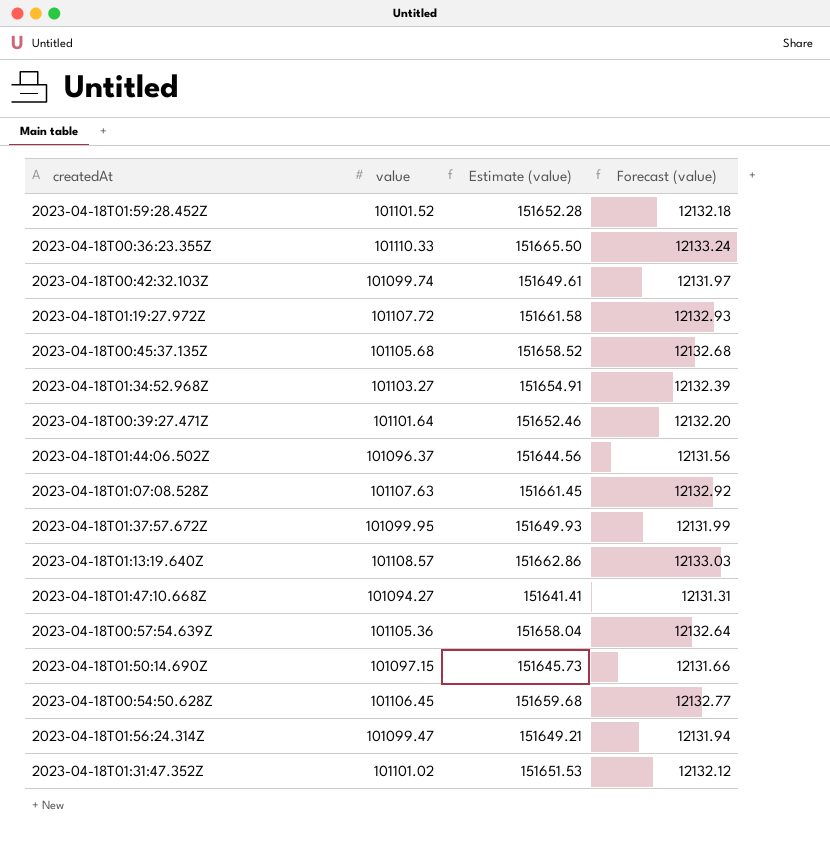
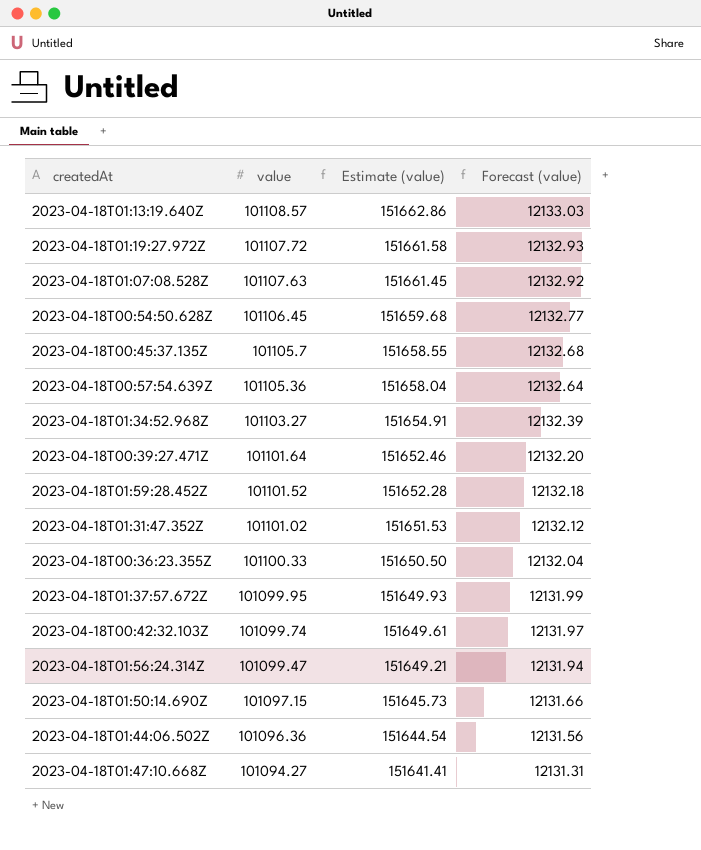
row order: none -> value descending
2023-04-18T00:45:37.135Z | value: 101105.68 -> 101105.7
2023-04-18T00:45:37.135Z | Estimate (value): 151658.52 -> 151658.55
2023-04-18T00:36:23.355Z | value: 101110.33 -> 101100.33
2023-04-18T00:36:23.355Z | Estimate (value): 151665.50 -> 151650.50
2023-04-18T00:36:23.355Z | Forecast (value): 12133.24 -> 12132.04
2023-04-18T01:44:06.502Z | value: 101096.37 -> 101096.36
2023-04-18T01:44:06.502Z | Estimate (value): 151644.56 -> 151644.54

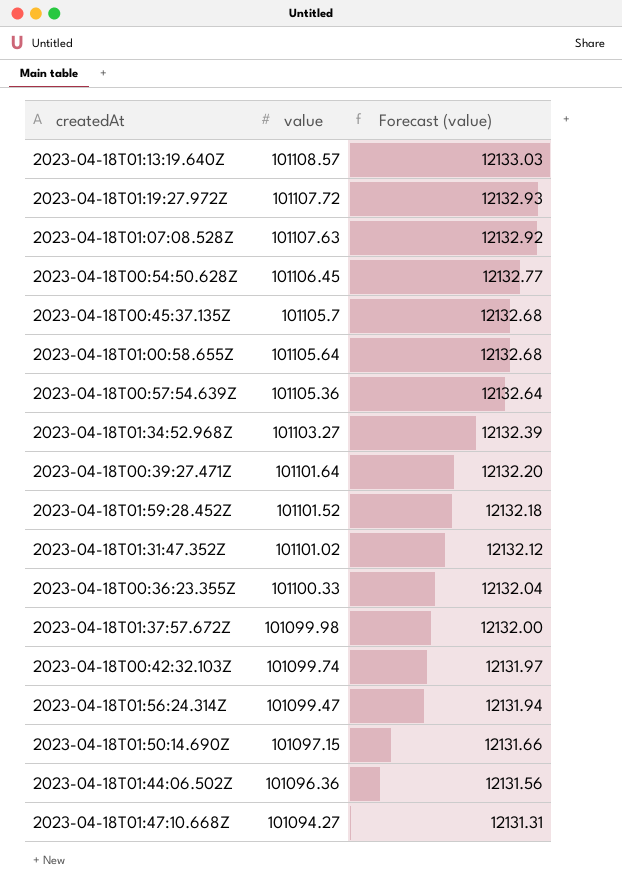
column Estimate (value) | formula: [value] * 1.5 -> none
row 2023-04-18T01:00:58.655Z: none -> 101105.64 | 12132.68
2023-04-18T01:37:57.672Z | value: 101099.95 -> 101099.98
2023-04-18T01:37:57.672Z | Forecast (value): 12131.99 -> 12132.00

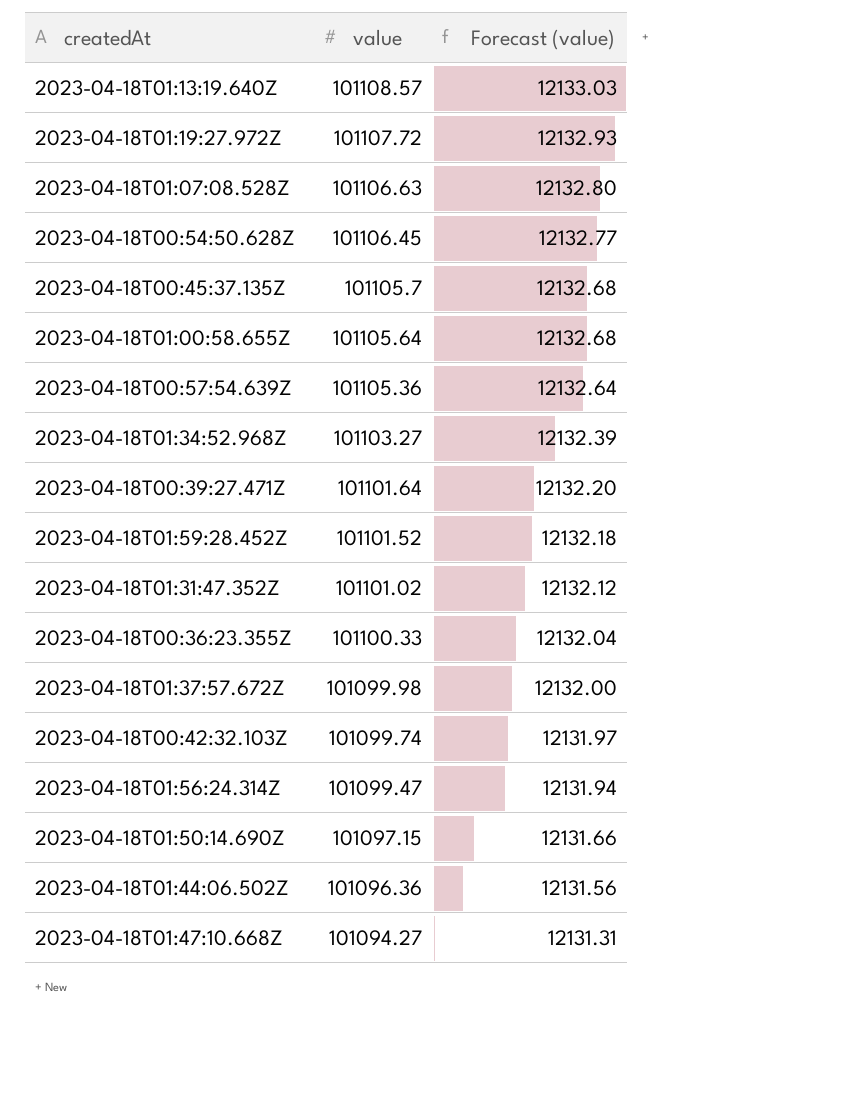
2023-04-18T01:07:08.528Z | value: 101107.63 -> 101106.63
2023-04-18T01:07:08.528Z | Forecast (value): 12132.92 -> 12132.80

